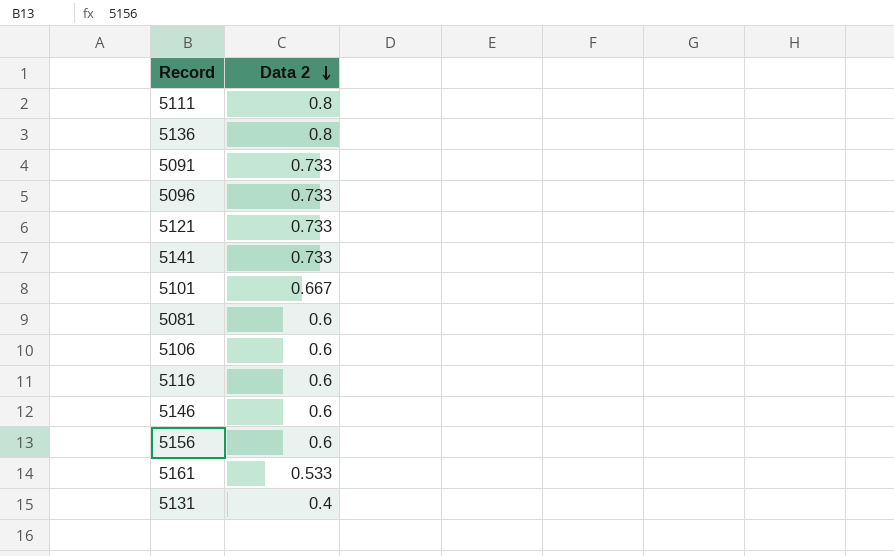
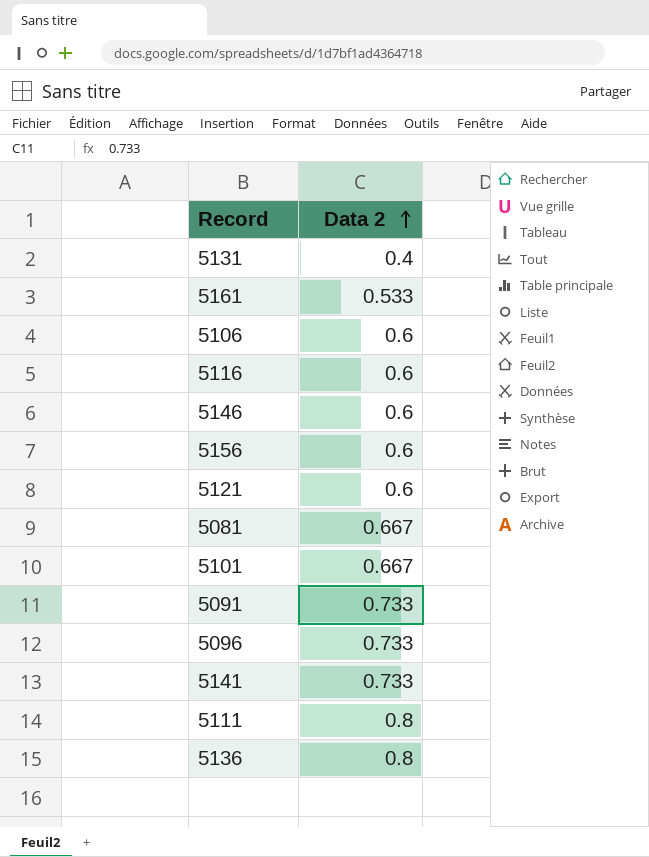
row order: Data 2 descending -> Data 2 ascending
5121 | Data 2: 0.733 -> 0.6
5081 | Data 2: 0.6 -> 0.667

